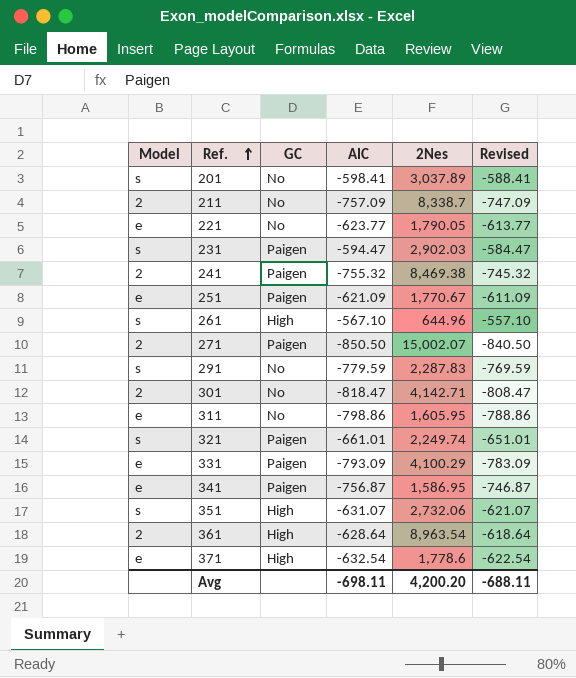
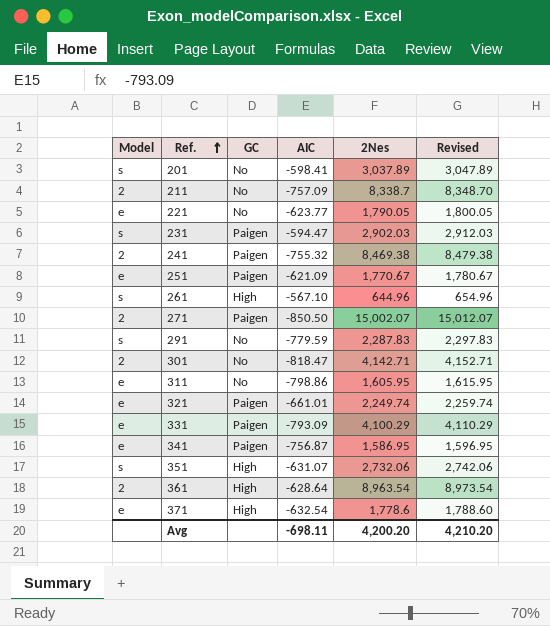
column Revised | formula: [AIC] + 10 -> [2Nes] + 10
321 | Model: s -> e
Avg | Revised: -688.11 -> 4,210.20

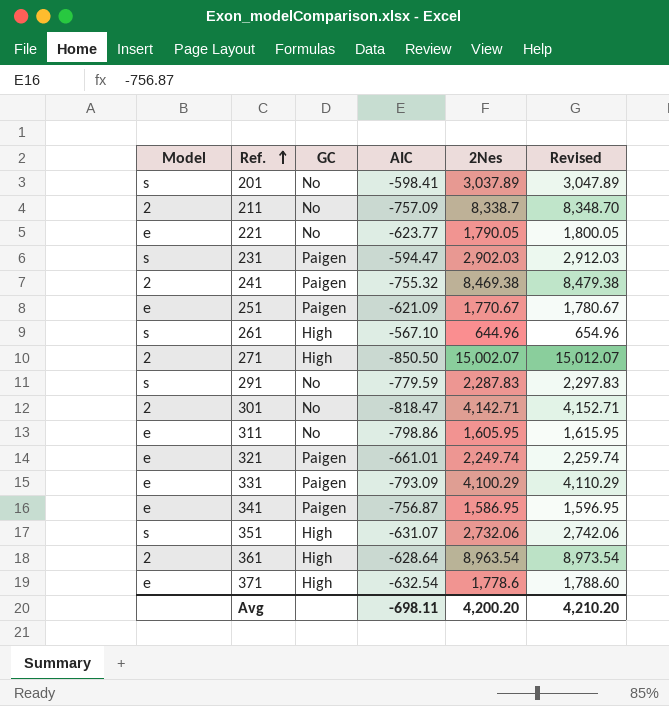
271 | GC: Paigen -> High

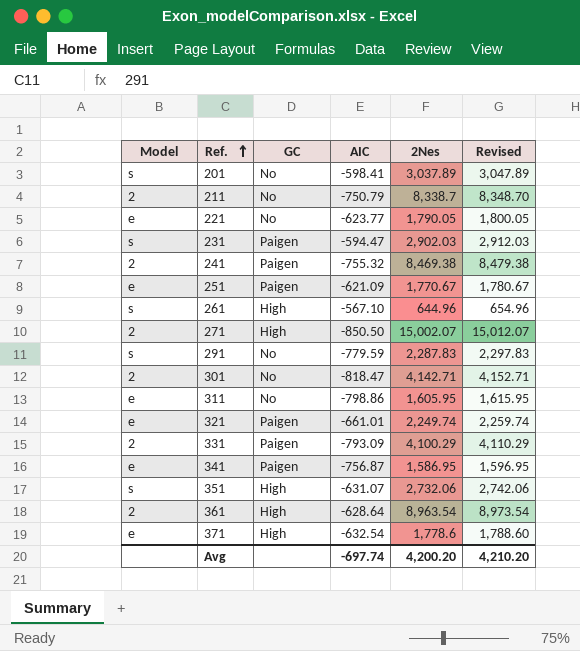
211 | AIC: -757.09 -> -750.79
331 | Model: e -> 2
Avg | AIC: -698.11 -> -697.74

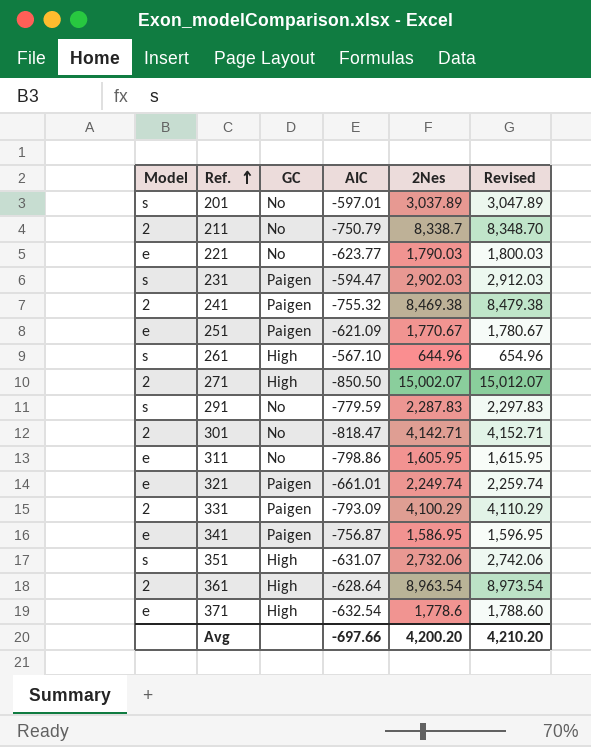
201 | AIC: -598.41 -> -597.01
221 | 2Nes: 1,790.05 -> 1,790.03
221 | Revised: 1,800.05 -> 1,800.03
Avg | AIC: -697.74 -> -697.66

